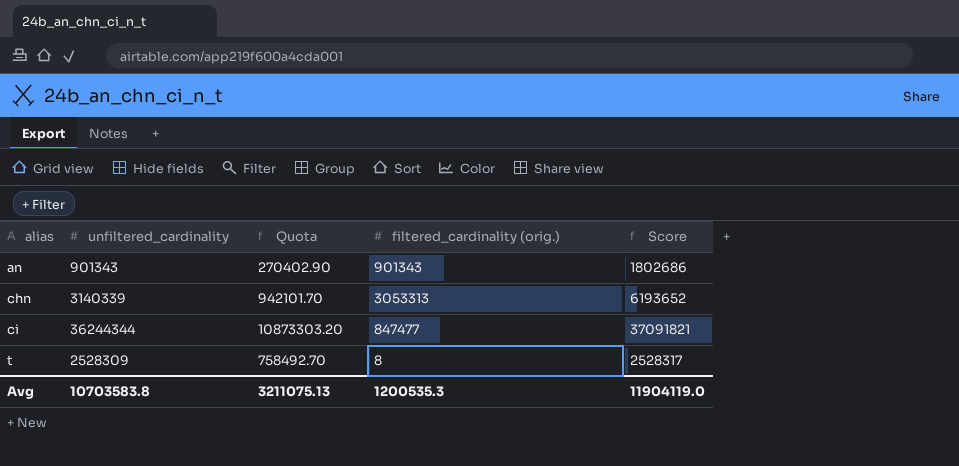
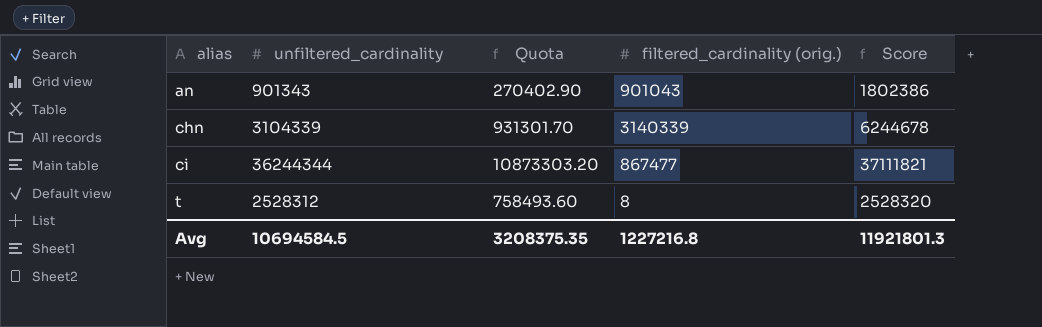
an | filtered_cardinality (orig.): 901343 -> 901043
an | Score: 1802686 -> 1802386
chn | unfiltered_cardinality: 3140339 -> 3104339
chn | Quota: 942101.70 -> 931301.70
chn | filtered_cardinality (orig.): 3053313 -> 3140339
chn | Score: 6193652 -> 6244678
ci | filtered_cardinality (orig.): 847477 -> 867477
ci | Score: 37091821 -> 37111821
t | unfiltered_cardinality: 2528309 -> 2528312
t | Quota: 758492.70 -> 758493.60
t | Score: 2528317 -> 2528320
Avg | unfiltered_cardinality: 10703583.8 -> 10694584.5
Avg | Quota: 3211075.13 -> 3208375.35
Avg | filtered_cardinality (orig.): 1200535.3 -> 1227216.8
Avg | Score: 11904119.0 -> 11921801.3

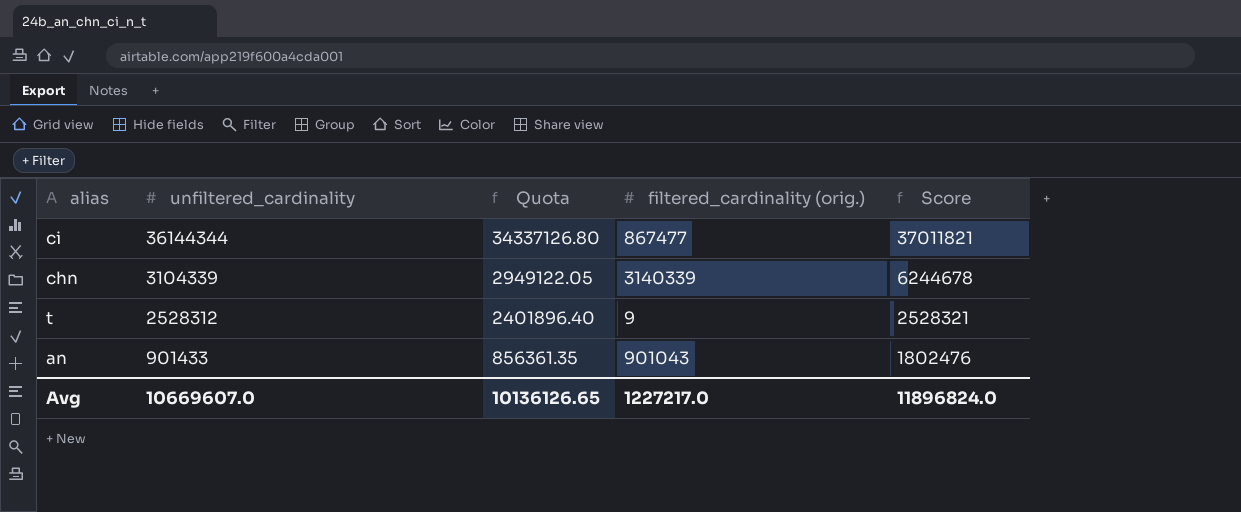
row order: alias ascending -> unfiltered_cardinality descending
column Quota | formula: [unfiltered_cardinality] * 0.3 -> [unfiltered_cardinality] * 0.95
ci | unfiltered_cardinality: 36244344 -> 36144344
ci | Score: 37111821 -> 37011821
t | filtered_cardinality (orig.): 8 -> 9
t | Score: 2528320 -> 2528321
an | unfiltered_cardinality: 901343 -> 901433
an | Score: 1802386 -> 1802476
Avg | unfiltered_cardinality: 10694584.5 -> 10669607.0
Avg | Quota: 3208375.35 -> 10136126.65
Avg | filtered_cardinality (orig.): 1227216.8 -> 1227217.0
Avg | Score: 11921801.3 -> 11896824.0

